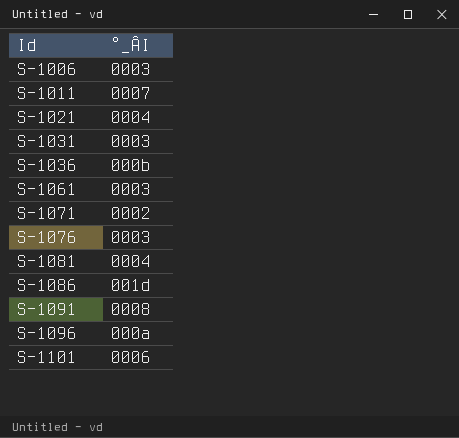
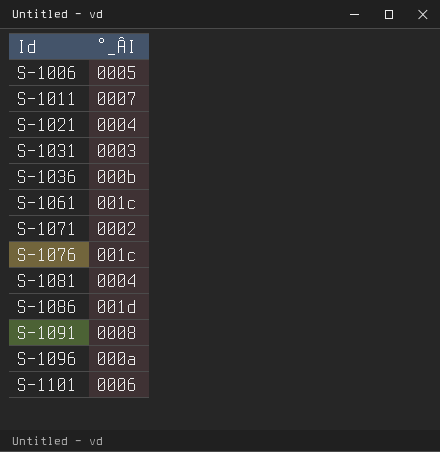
S-1006 | °_ÂI: 0003 -> 0005
S-1061 | °_ÂI: 0003 -> 001c
S-1076 | °_ÂI: 0003 -> 001c

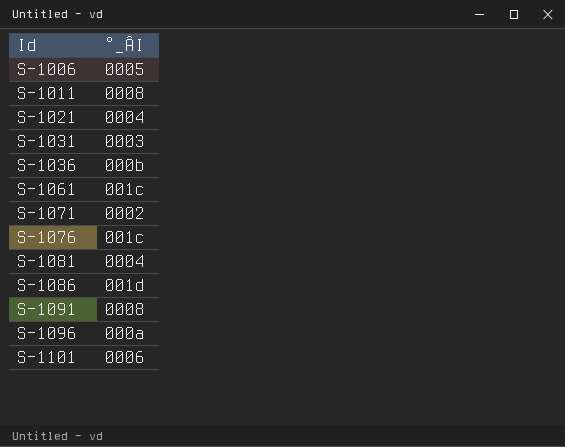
S-1011 | °_ÂI: 0007 -> 0008

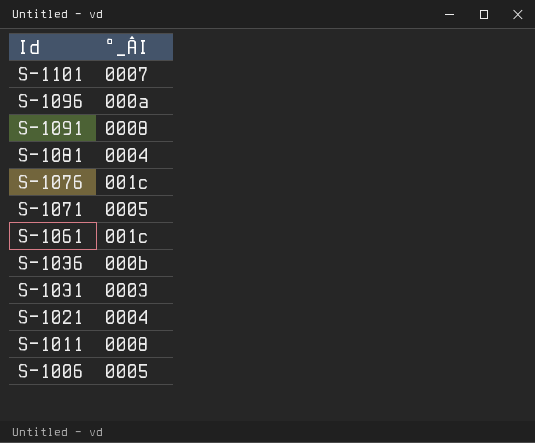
row order: Id ascending -> Id descending
row S-1086: 001d -> none
S-1101 | °_ÂI: 0006 -> 0007
S-1071 | °_ÂI: 0002 -> 0005

